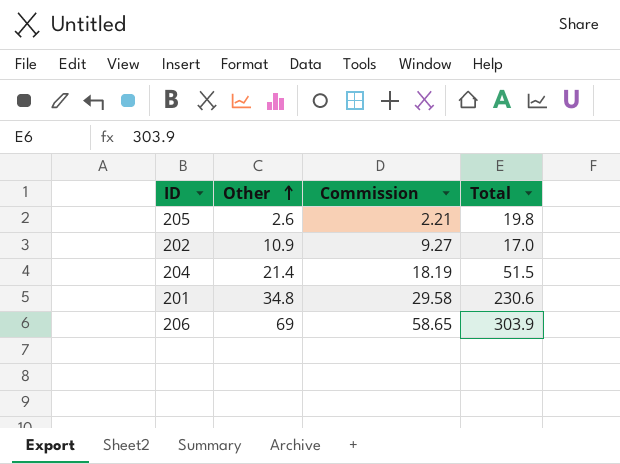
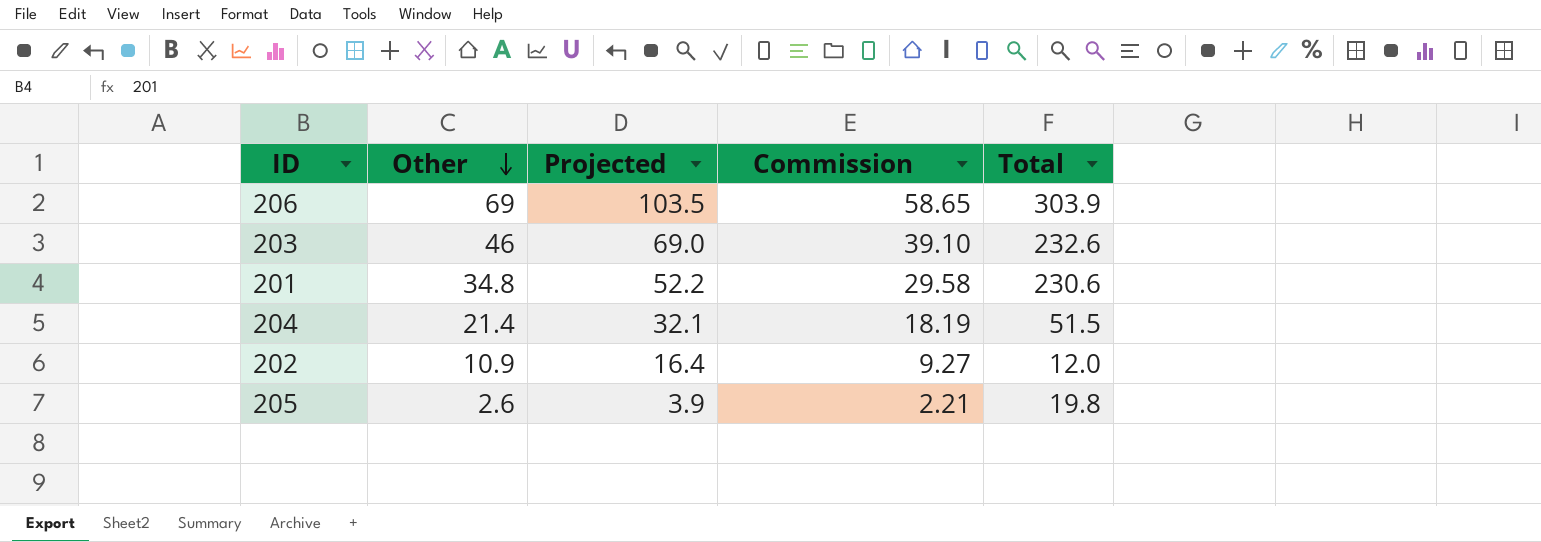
row order: Other ascending -> Other descending
column Projected | formula: none -> [Other] * 1.5
row 203: none -> 46 | 69.0 | 39.10 | 232.6
202 | Total: 17.0 -> 12.0

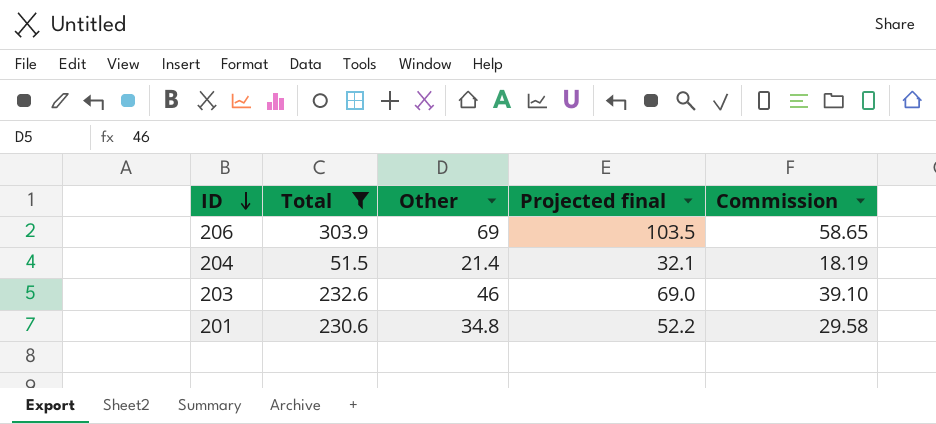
filter: none -> Total >= 51.5
row order: Other descending -> ID descending
column Total | position: 5 -> 2
column name: Projected -> Projected final

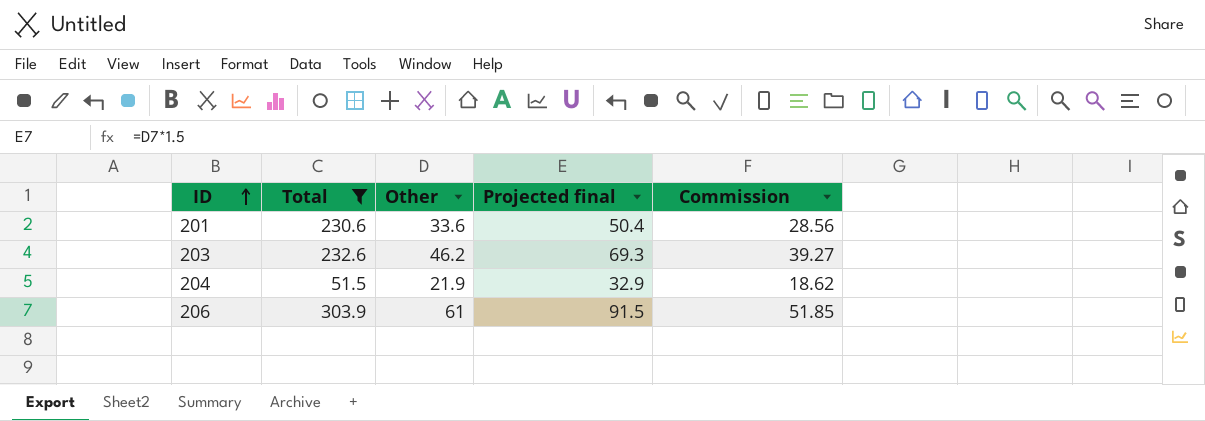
row order: ID descending -> ID ascending
201 | Other: 34.8 -> 33.6
201 | Projected final: 52.2 -> 50.4
201 | Commission: 29.58 -> 28.56
203 | Other: 46 -> 46.2
203 | Projected final: 69.0 -> 69.3
203 | Commission: 39.10 -> 39.27
204 | Other: 21.4 -> 21.9
204 | Projected final: 32.1 -> 32.9
204 | Commission: 18.19 -> 18.62
206 | Other: 69 -> 61
206 | Projected final: 103.5 -> 91.5
206 | Commission: 58.65 -> 51.85

